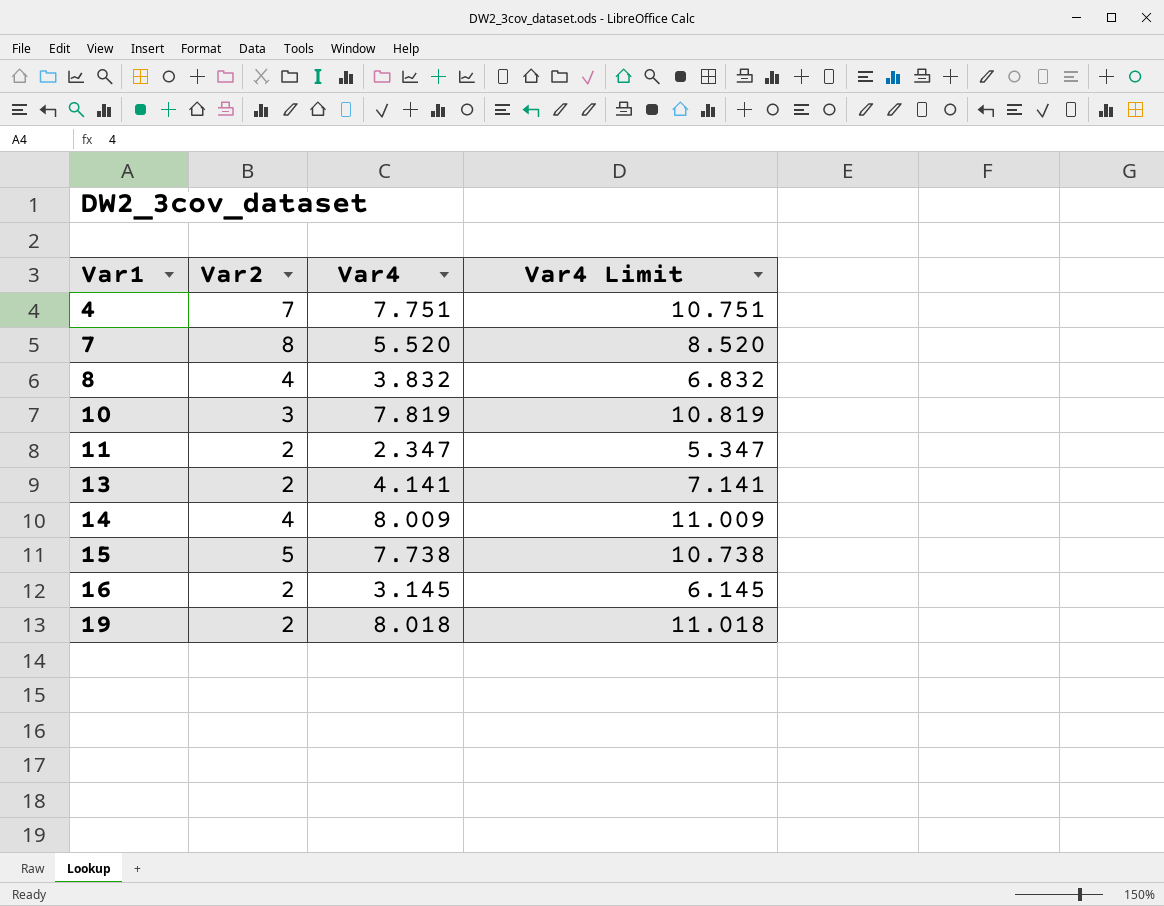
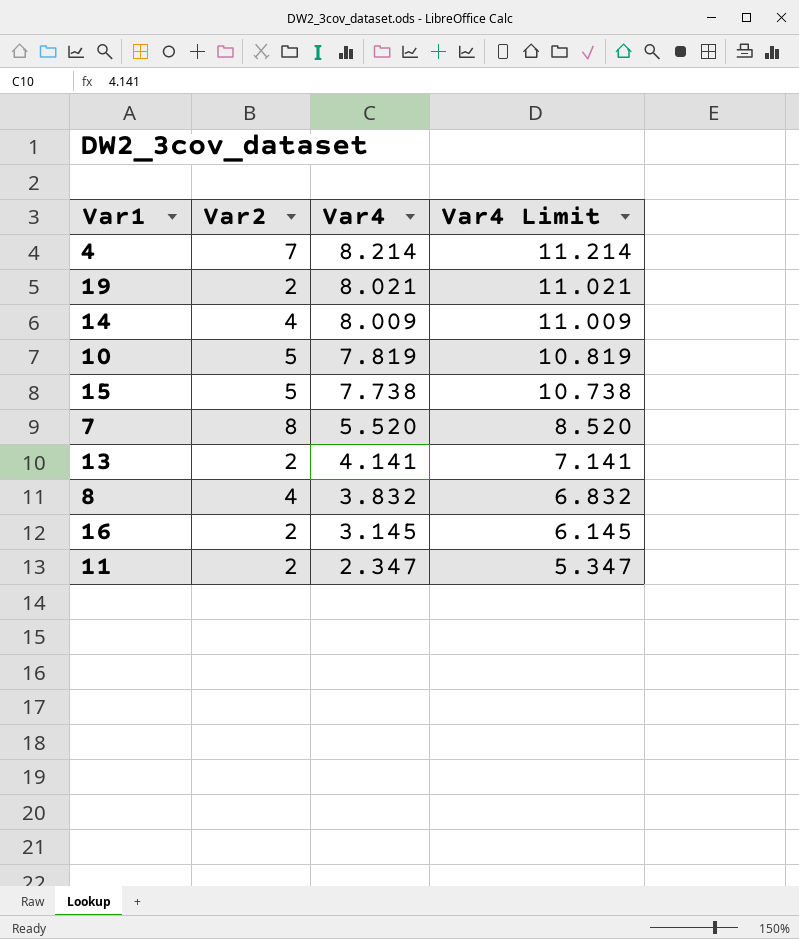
row order: Var1 ascending -> Var4 descending
4 | Var4: 7.751 -> 8.214
4 | Var4 Limit: 10.751 -> 11.214
19 | Var4: 8.018 -> 8.021
19 | Var4 Limit: 11.018 -> 11.021
10 | Var2: 3 -> 5

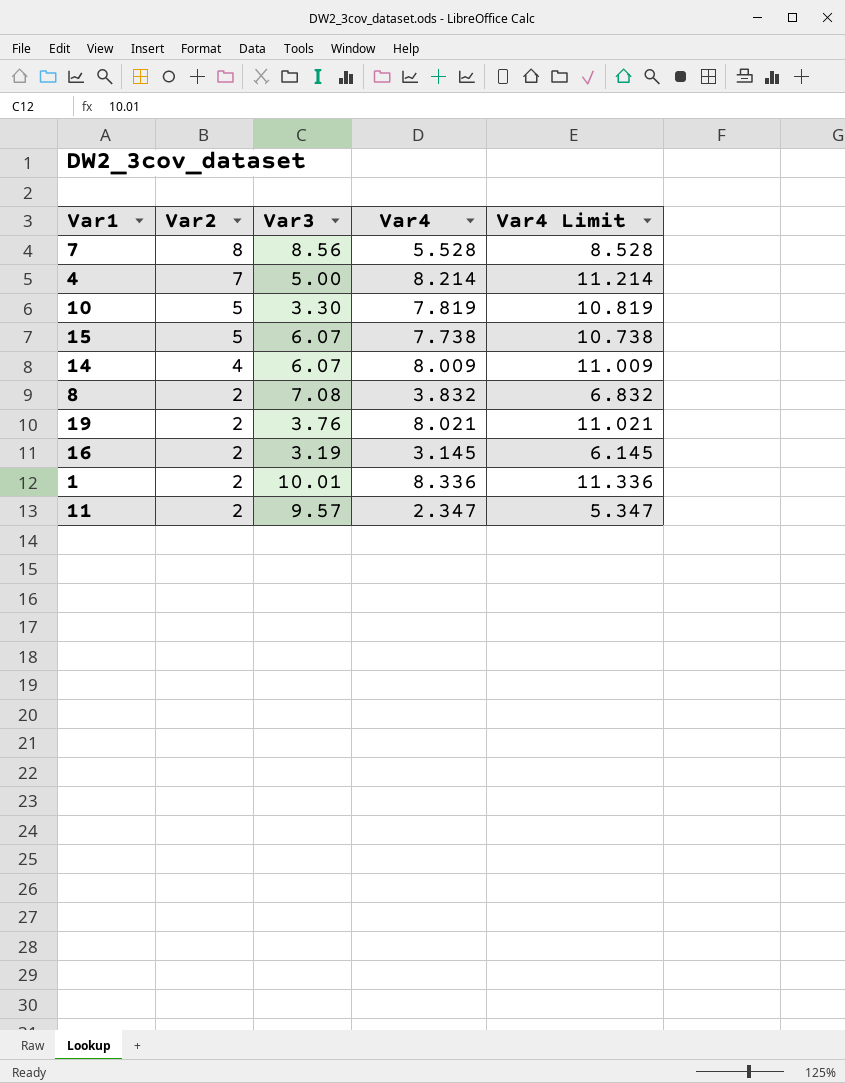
row order: Var4 descending -> Var2 descending
column Var3 | position: none -> 3
row 13: 2 | 4.141 | 7.141 -> none
7 | Var4: 5.520 -> 5.528
7 | Var4 Limit: 8.520 -> 8.528
8 | Var2: 4 -> 2
row 1: none -> 2 | 10.01 | 8.336 | 11.336

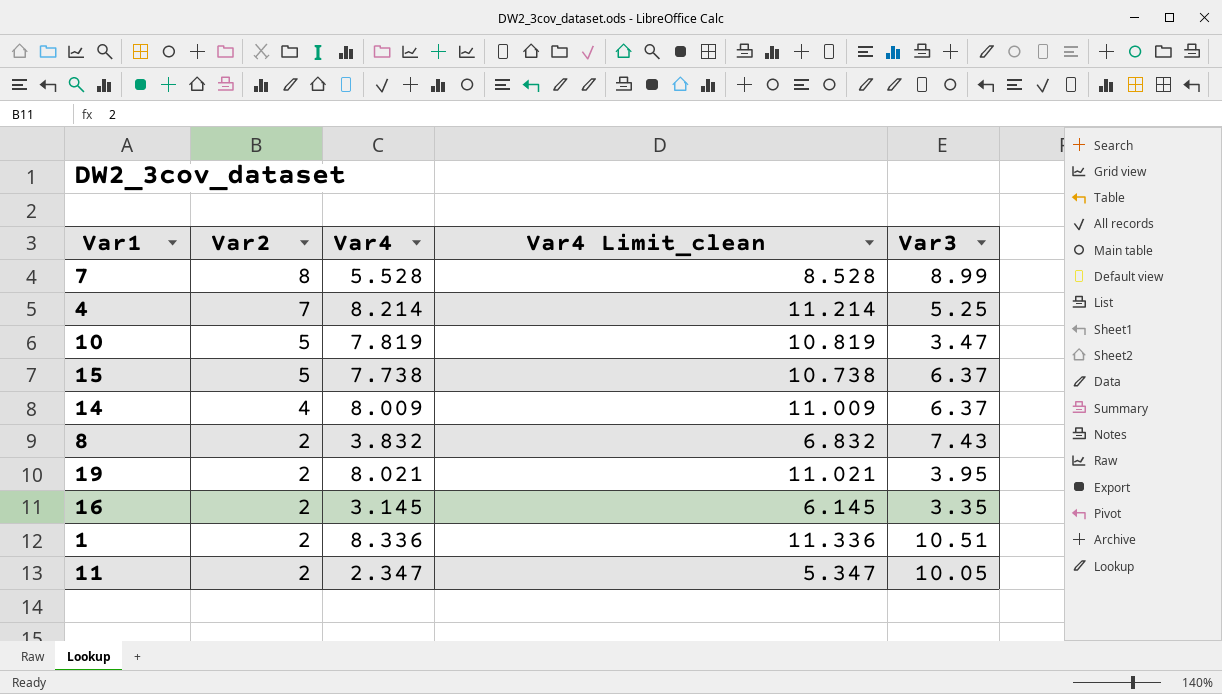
column name: Var4 Limit -> Var4 Limit_clean
column Var3 | position: 3 -> 5
7 | Var3: 8.56 -> 8.99
4 | Var3: 5.00 -> 5.25
10 | Var3: 3.30 -> 3.47
15 | Var3: 6.07 -> 6.37
14 | Var3: 6.07 -> 6.37
8 | Var3: 7.08 -> 7.43
19 | Var3: 3.76 -> 3.95
16 | Var3: 3.19 -> 3.35
1 | Var3: 10.01 -> 10.51
11 | Var3: 9.57 -> 10.05

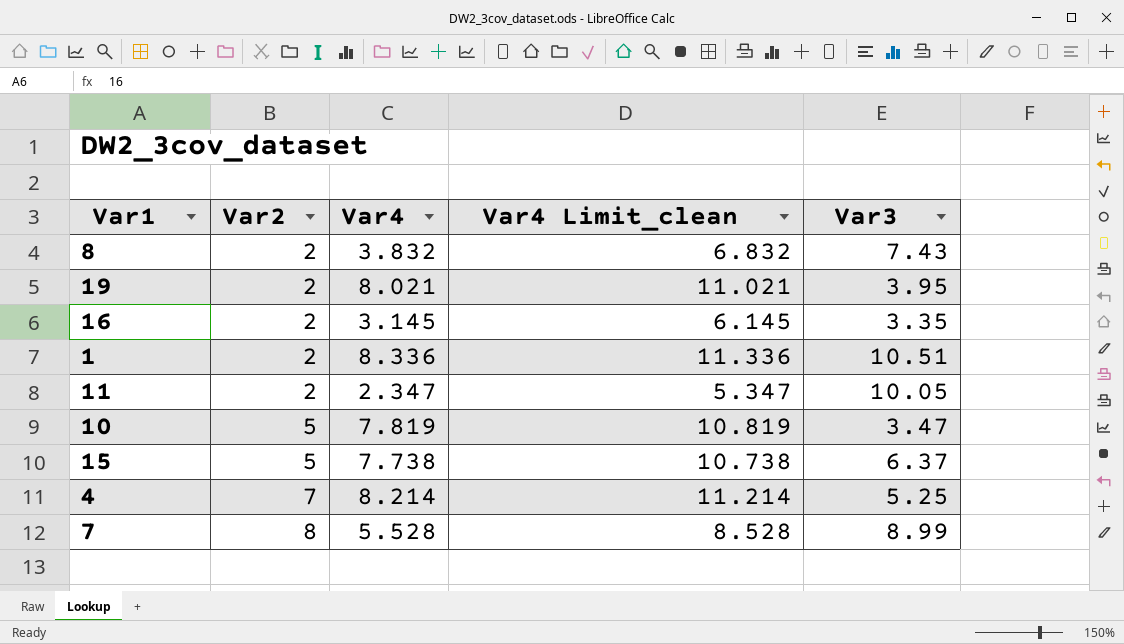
row order: Var2 descending -> Var2 ascending
row 14: 4 | 8.009 | 11.009 | 6.37 -> none

